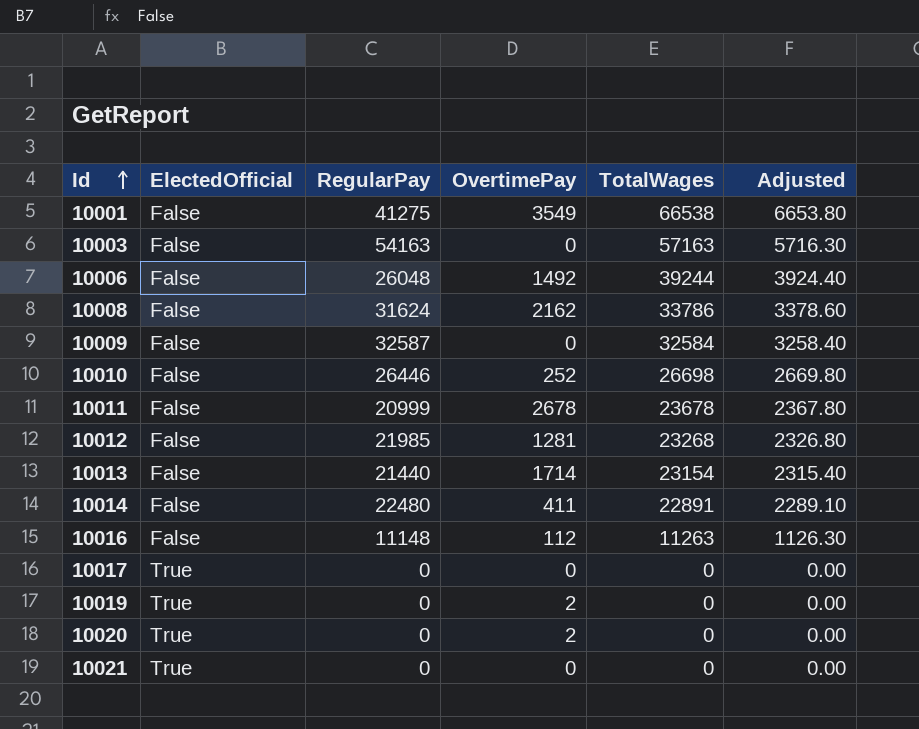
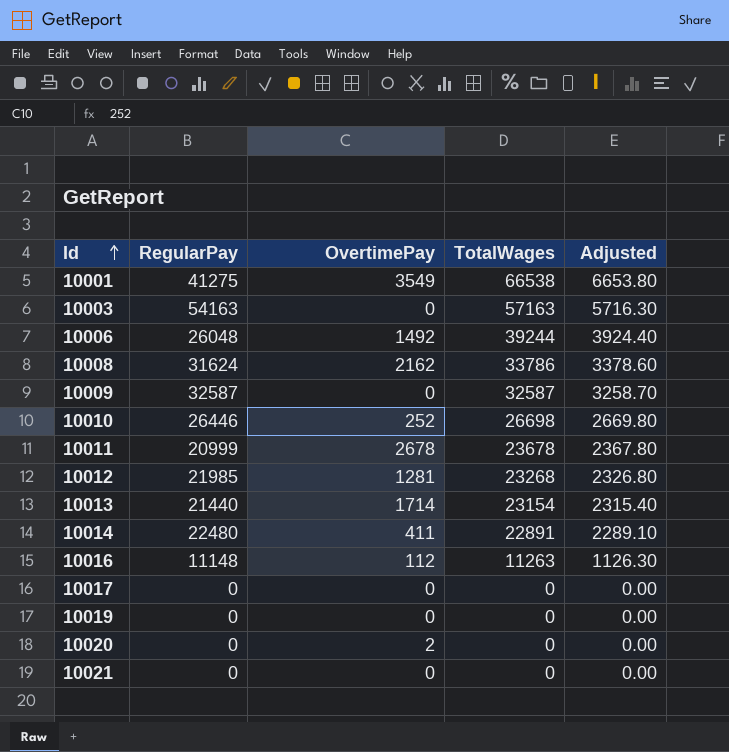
column ElectedOfficial | position: 2 -> none
10009 | TotalWages: 32584 -> 32587
10009 | Adjusted: 3258.40 -> 3258.70
10019 | OvertimePay: 2 -> 0

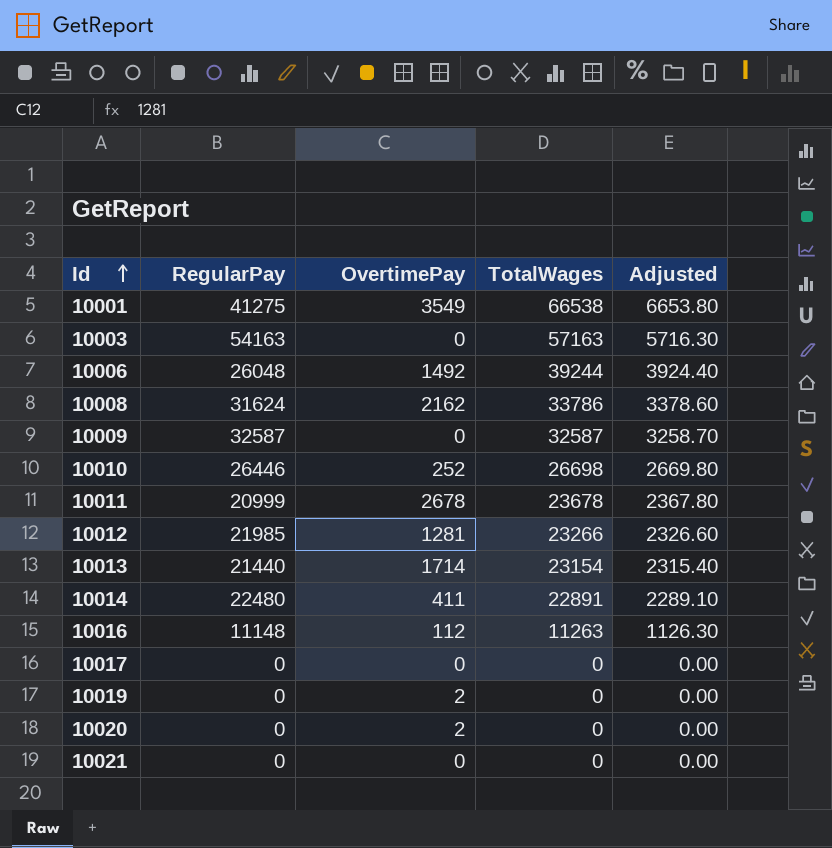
10012 | TotalWages: 23268 -> 23266
10012 | Adjusted: 2326.80 -> 2326.60
10019 | OvertimePay: 0 -> 2

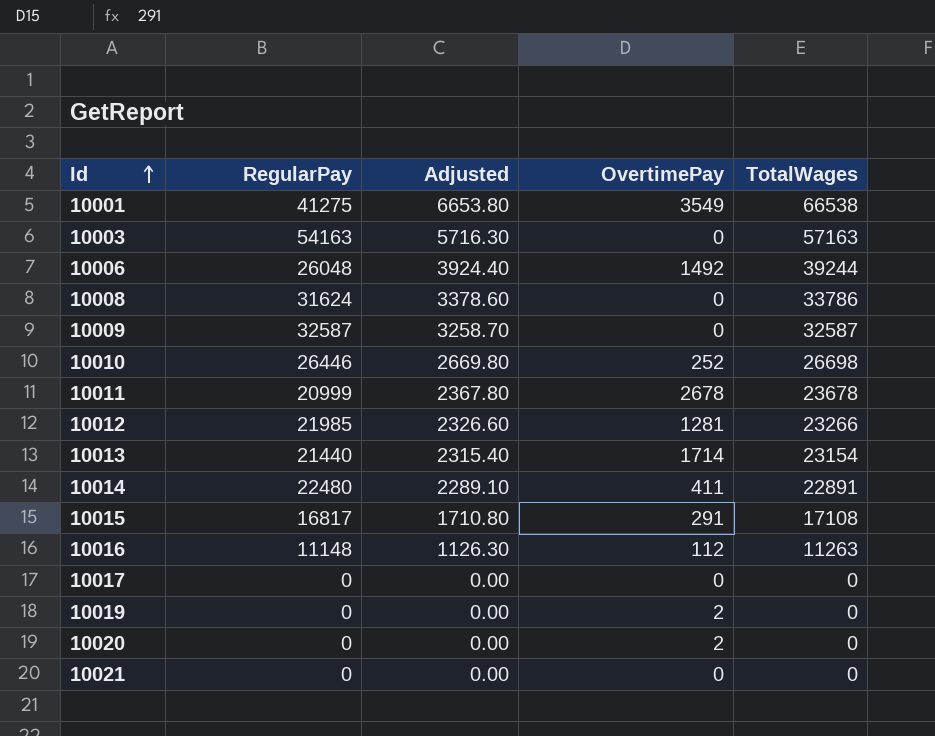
column Adjusted | position: 5 -> 3
10008 | OvertimePay: 2162 -> 0
row 10015: none -> 16817 | 1710.80 | 291 | 17108

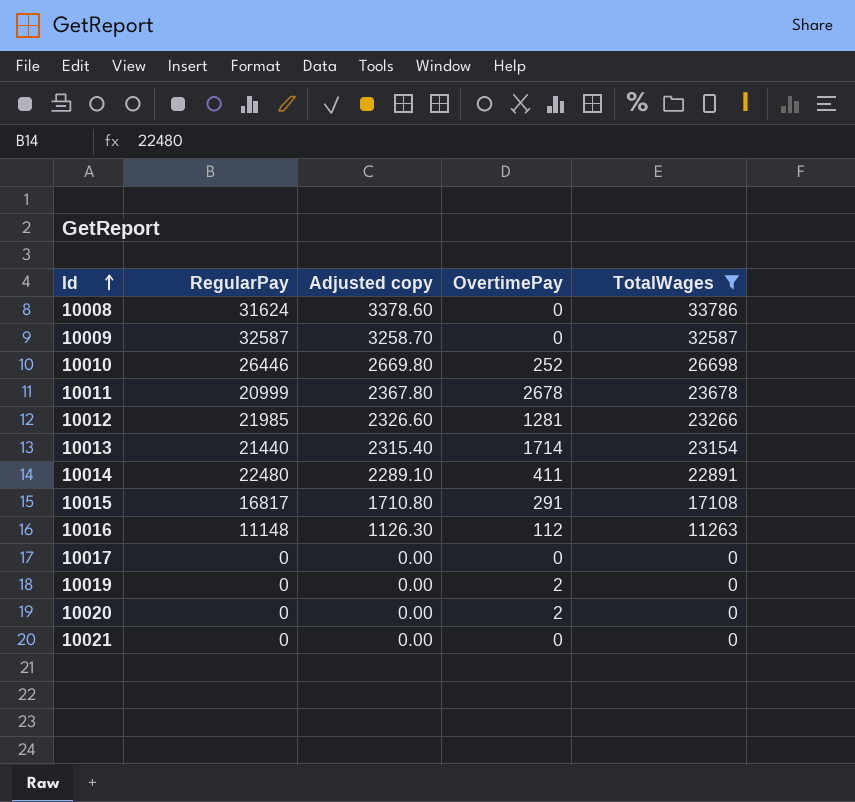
filter: none -> TotalWages <= 33786
column name: Adjusted -> Adjusted copy

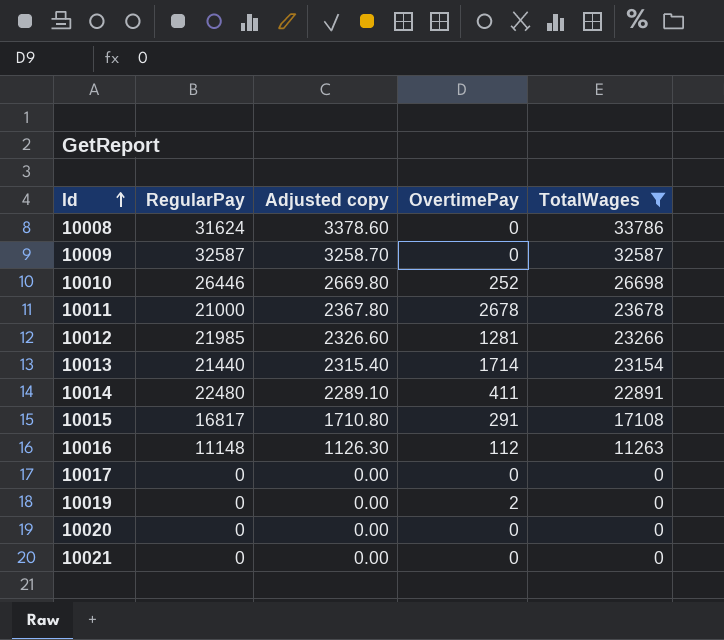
10011 | RegularPay: 20999 -> 21000
10020 | OvertimePay: 2 -> 0

